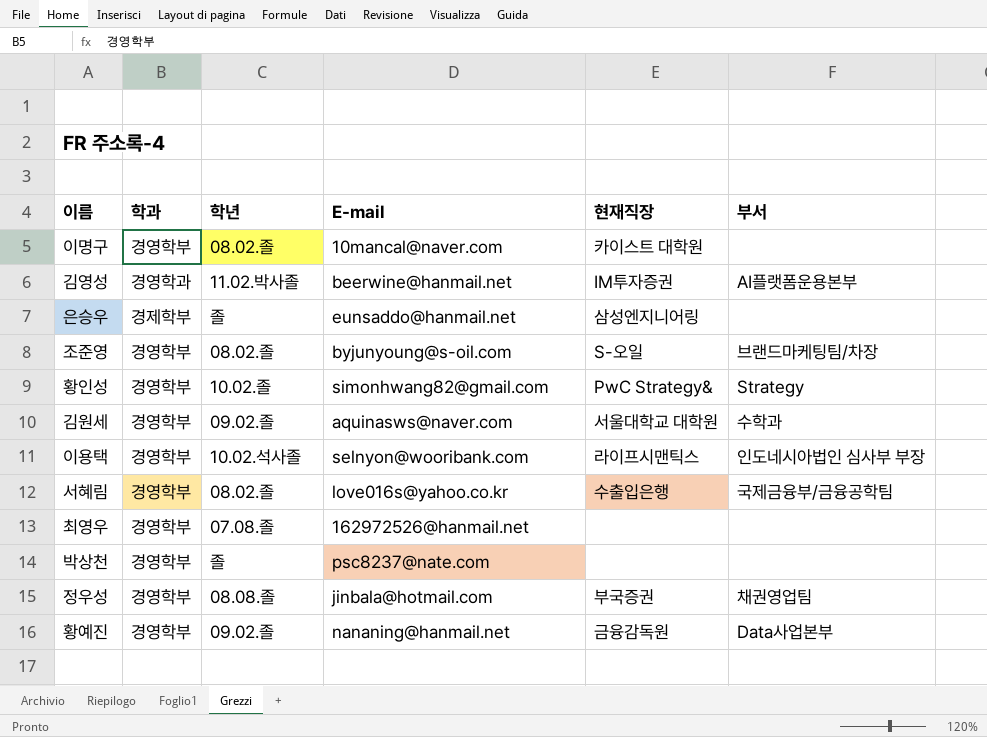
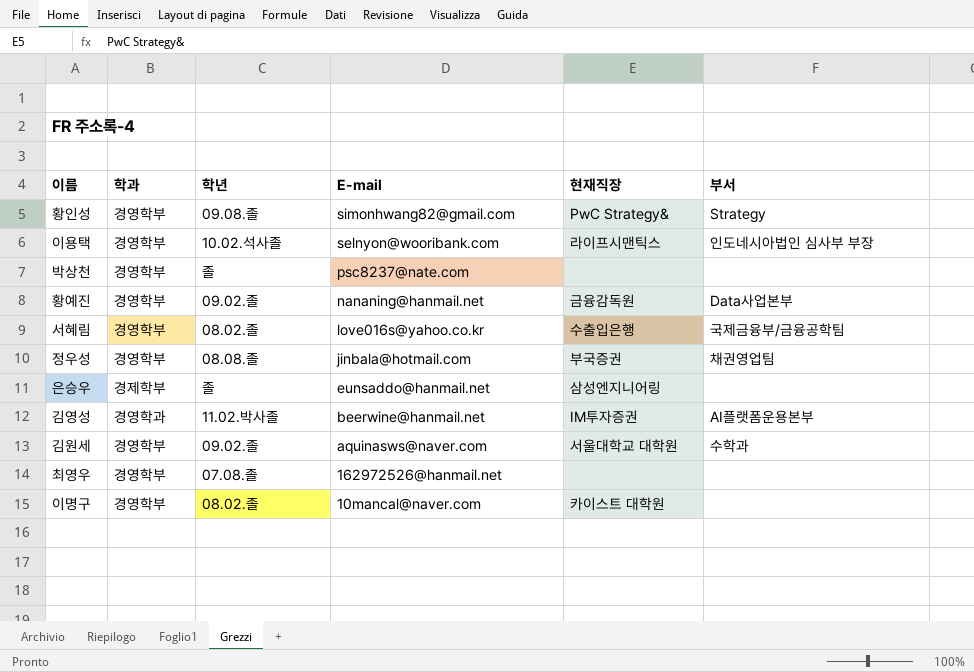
row order: none -> E-mail descending
row 조준영: 경영학부 | 08.02.졸 | byjunyoung@s-oil.com | S-오일 | 브랜드마케팅팀/차장 -> none
황인성 | 학년: 10.02.졸 -> 09.08.졸

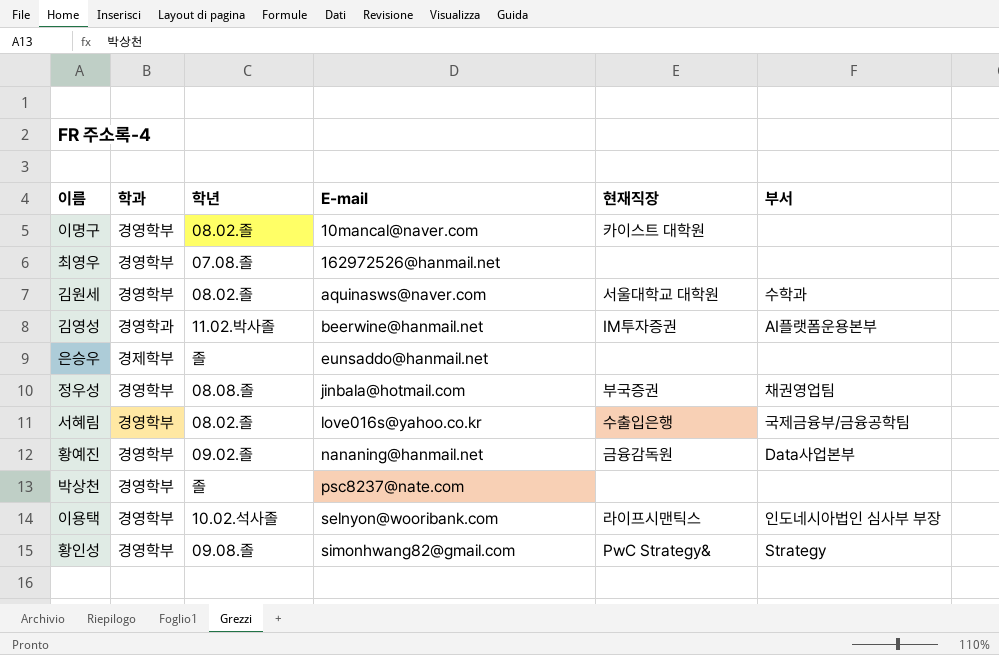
row order: E-mail descending -> E-mail ascending
김원세 | 학년: 09.02.졸 -> 08.02.졸
은승우 | 현재직장: 삼성엔지니어링 -> none

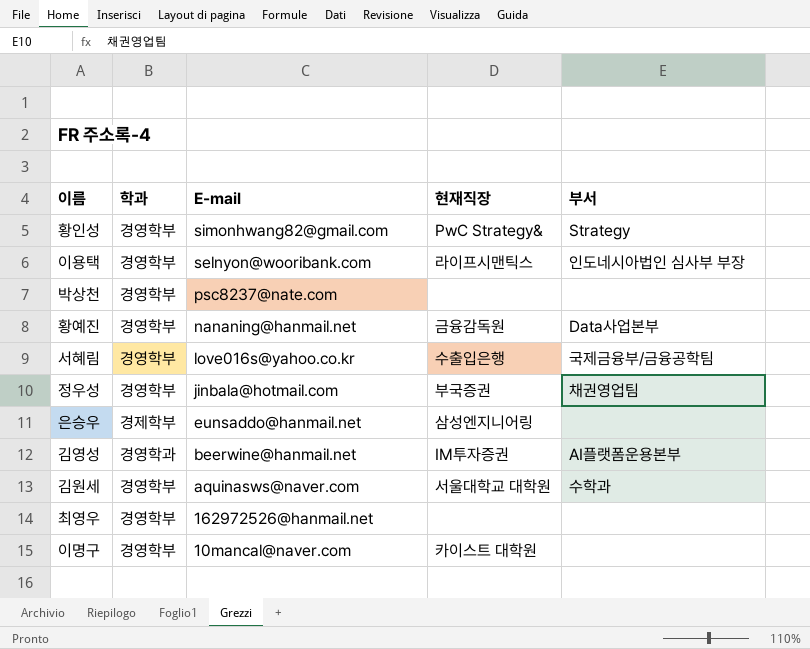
row order: E-mail ascending -> E-mail descending
column 학년 | position: 3 -> none
은승우 | 현재직장: none -> 삼성엔지니어링

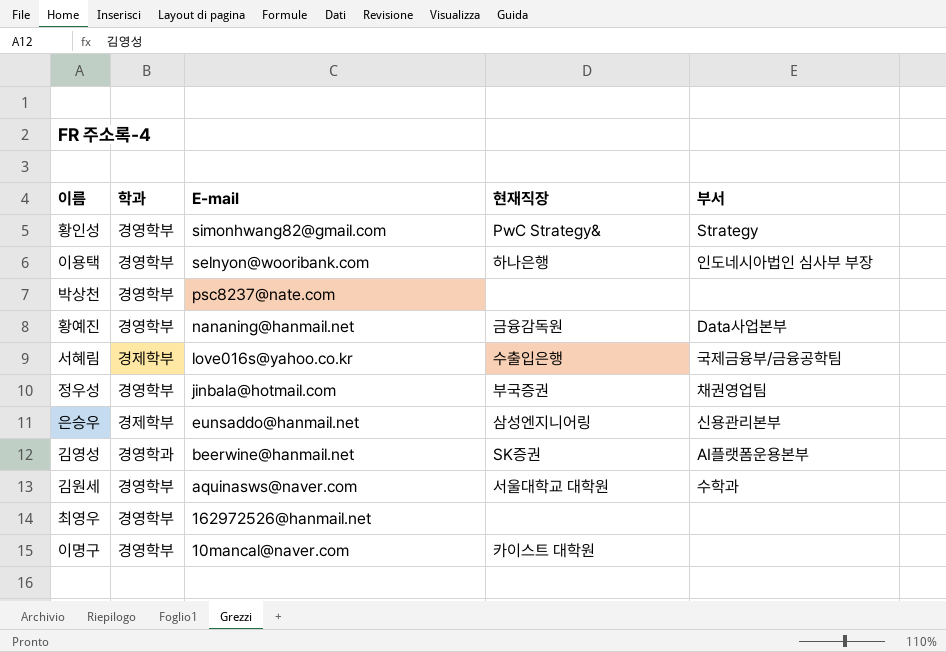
이용택 | 현재직장: 라이프시맨틱스 -> 하나은행
서혜림 | 학과: 경영학부 -> 경제학부
은승우 | 부서: none -> 신용관리본부
김영성 | 현재직장: IM투자증권 -> SK증권

